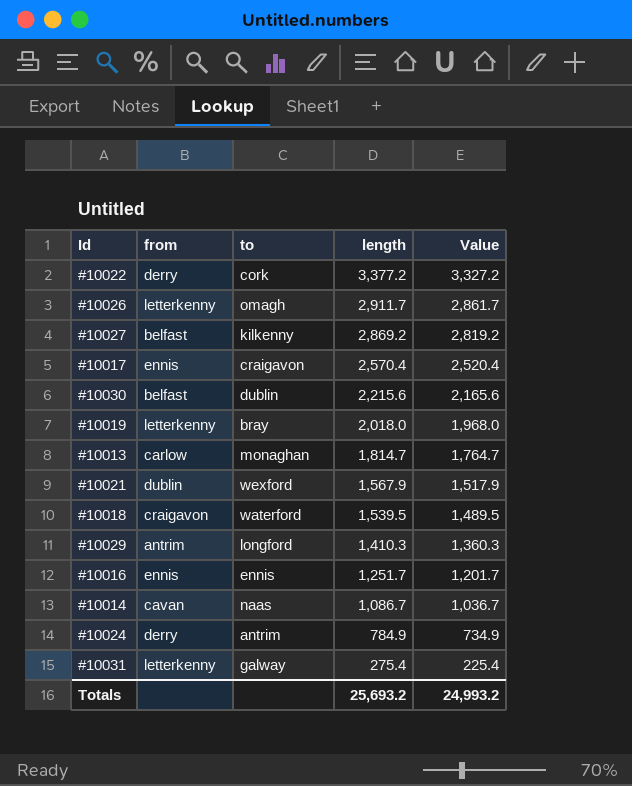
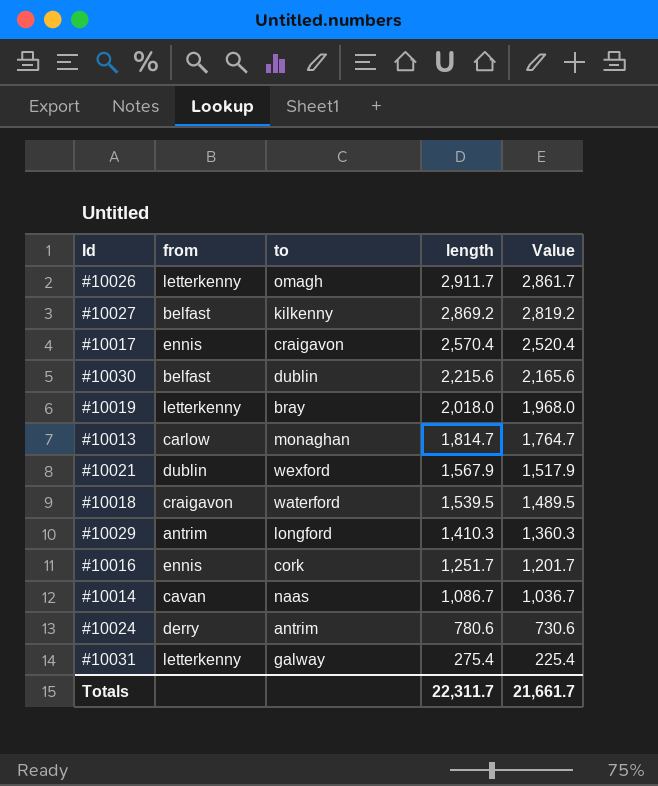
row #10022: derry | cork | 3,377.2 | 3,327.2 -> none
#10016 | to: ennis -> cork
#10024 | length: 784.9 -> 780.6
#10024 | Value: 734.9 -> 730.6
Totals | length: 25,693.2 -> 22,311.7
Totals | Value: 24,993.2 -> 21,661.7

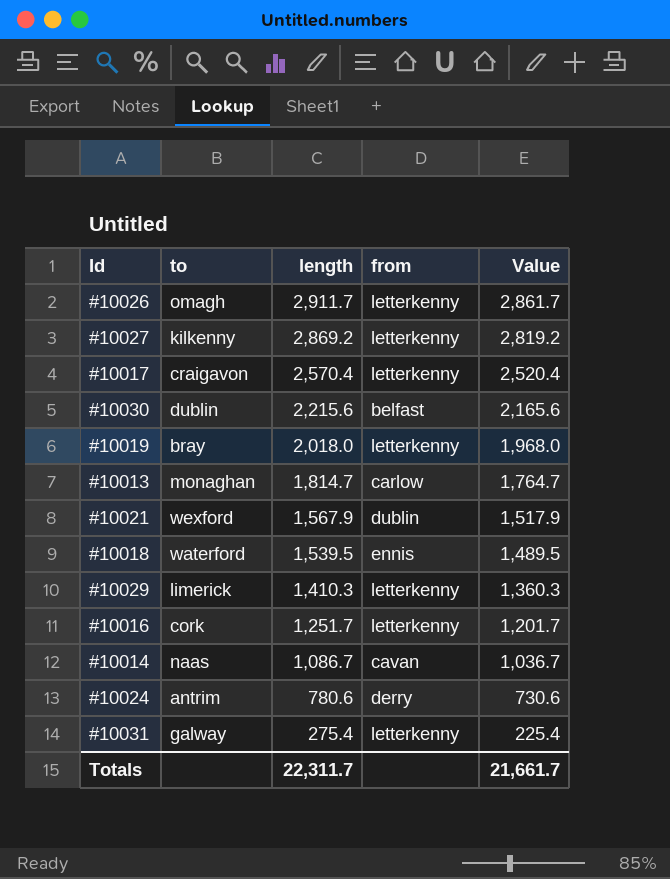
column from | position: 2 -> 4
#10027 | from: belfast -> letterkenny
#10017 | from: ennis -> letterkenny
#10018 | from: craigavon -> ennis
#10029 | to: longford -> limerick
#10029 | from: antrim -> letterkenny
#10016 | from: ennis -> letterkenny

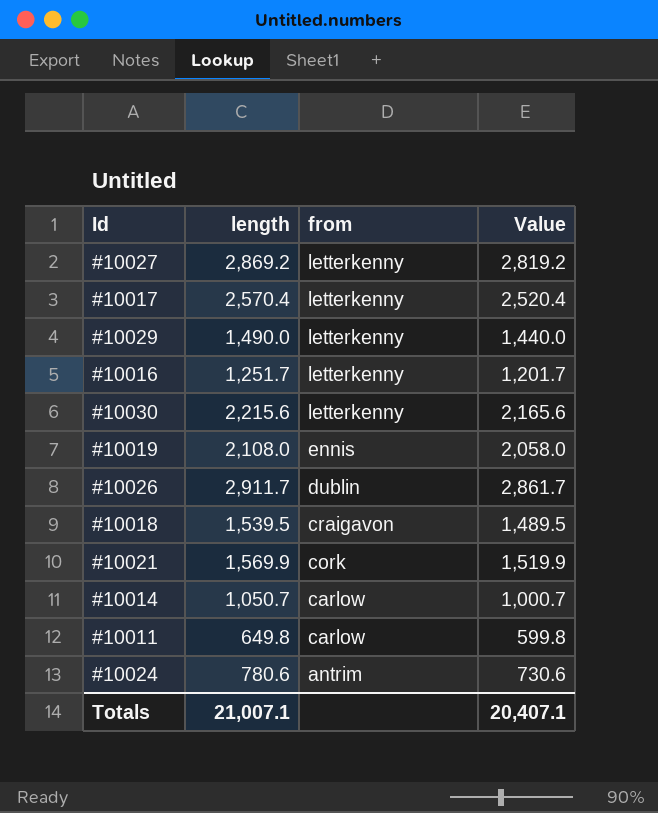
row order: length descending -> from descending
column to | position: 2 -> none
row #10013: monaghan | 1,814.7 | carlow | 1,764.7 -> none
row #10031: galway | 275.4 | letterkenny | 225.4 -> none
#10029 | length: 1,410.3 -> 1,490.0
#10029 | Value: 1,360.3 -> 1,440.0
#10030 | from: belfast -> letterkenny
#10019 | length: 2,018.0 -> 2,108.0
#10019 | from: letterkenny -> ennis
#10019 | Value: 1,968.0 -> 2,058.0
#10026 | from: letterkenny -> dublin
#10018 | from: ennis -> craigavon
#10021 | length: 1,567.9 -> 1,569.9
#10021 | from: dublin -> cork
#10021 | Value: 1,517.9 -> 1,519.9
#10014 | length: 1,086.7 -> 1,050.7
#10014 | from: cavan -> carlow
#10014 | Value: 1,036.7 -> 1,000.7
row #10011: none -> 649.8 | carlow | 599.8
#10024 | from: derry -> antrim
Totals | length: 22,311.7 -> 21,007.1
Totals | Value: 21,661.7 -> 20,407.1

